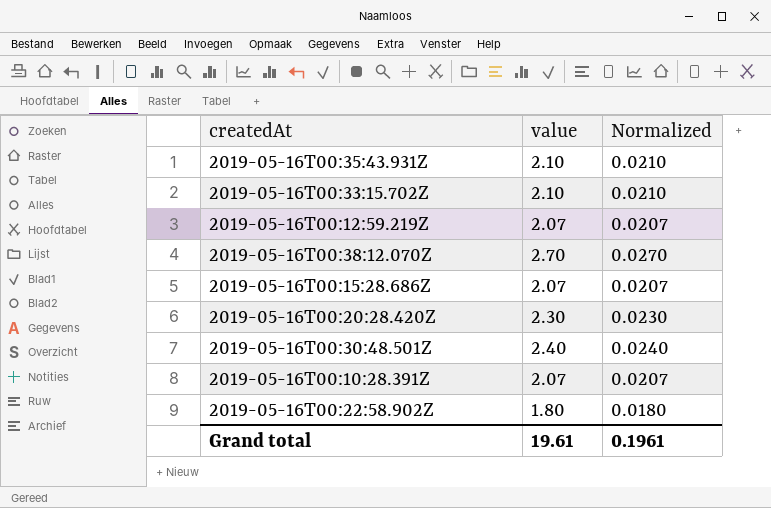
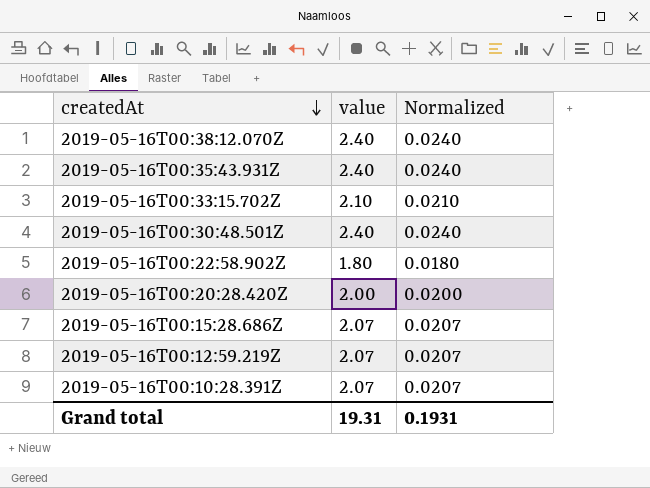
row order: none -> createdAt descending
2019-05-16T00:38:12.070Z | value: 2.70 -> 2.40
2019-05-16T00:38:12.070Z | Normalized: 0.0270 -> 0.0240
2019-05-16T00:35:43.931Z | value: 2.10 -> 2.40
2019-05-16T00:35:43.931Z | Normalized: 0.0210 -> 0.0240
2019-05-16T00:20:28.420Z | value: 2.30 -> 2.00
2019-05-16T00:20:28.420Z | Normalized: 0.0230 -> 0.0200
Grand total | value: 19.61 -> 19.31
Grand total | Normalized: 0.1961 -> 0.1931

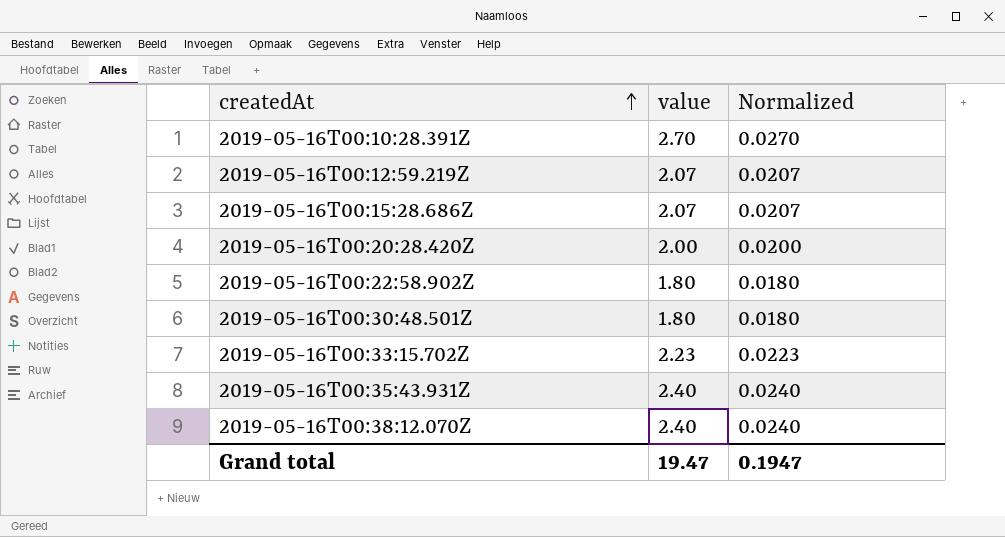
row order: createdAt descending -> createdAt ascending
2019-05-16T00:10:28.391Z | value: 2.07 -> 2.70
2019-05-16T00:10:28.391Z | Normalized: 0.0207 -> 0.0270
2019-05-16T00:30:48.501Z | value: 2.40 -> 1.80
2019-05-16T00:30:48.501Z | Normalized: 0.0240 -> 0.0180
2019-05-16T00:33:15.702Z | value: 2.10 -> 2.23
2019-05-16T00:33:15.702Z | Normalized: 0.0210 -> 0.0223
Grand total | value: 19.31 -> 19.47
Grand total | Normalized: 0.1931 -> 0.1947

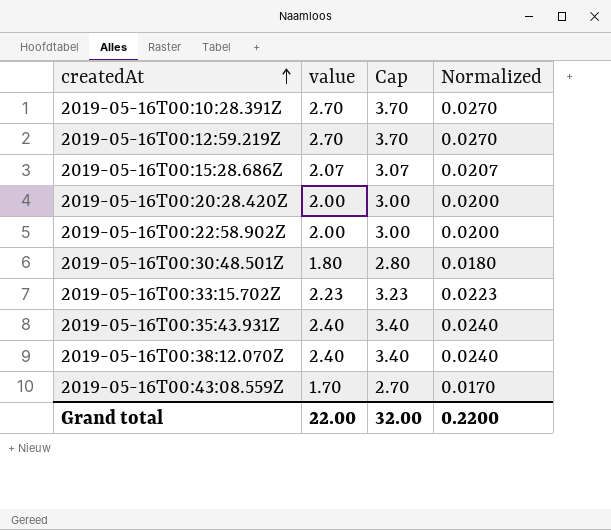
column Cap | formula: none -> [value] + 1
2019-05-16T00:12:59.219Z | value: 2.07 -> 2.70
2019-05-16T00:12:59.219Z | Normalized: 0.0207 -> 0.0270
2019-05-16T00:22:58.902Z | value: 1.80 -> 2.00
2019-05-16T00:22:58.902Z | Normalized: 0.0180 -> 0.0200
row 2019-05-16T00:43:08.559Z: none -> 1.70 | 2.70 | 0.0170
Grand total | value: 19.47 -> 22.00
Grand total | Normalized: 0.1947 -> 0.2200

